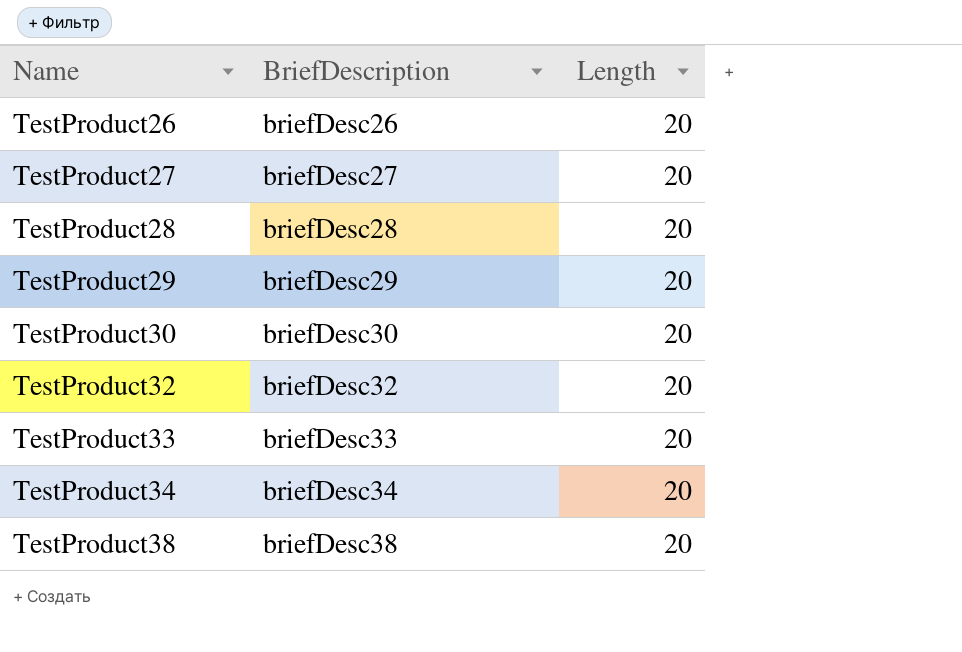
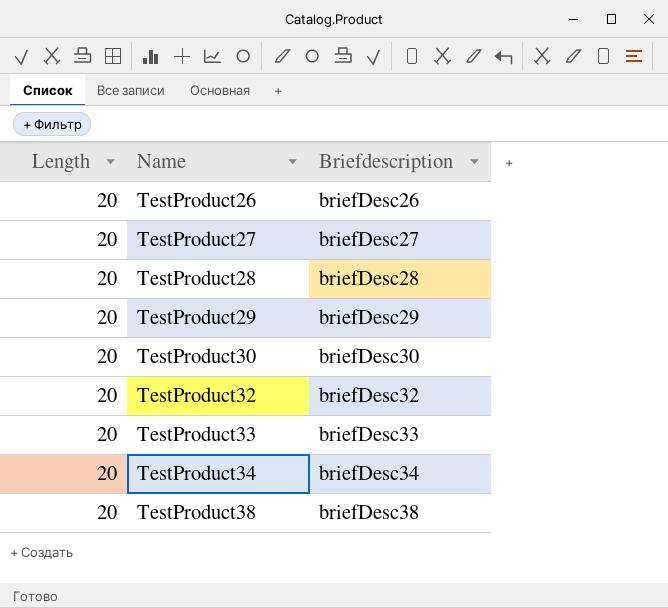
column Length | position: 3 -> 1
column name: BriefDescription -> Briefdescription

